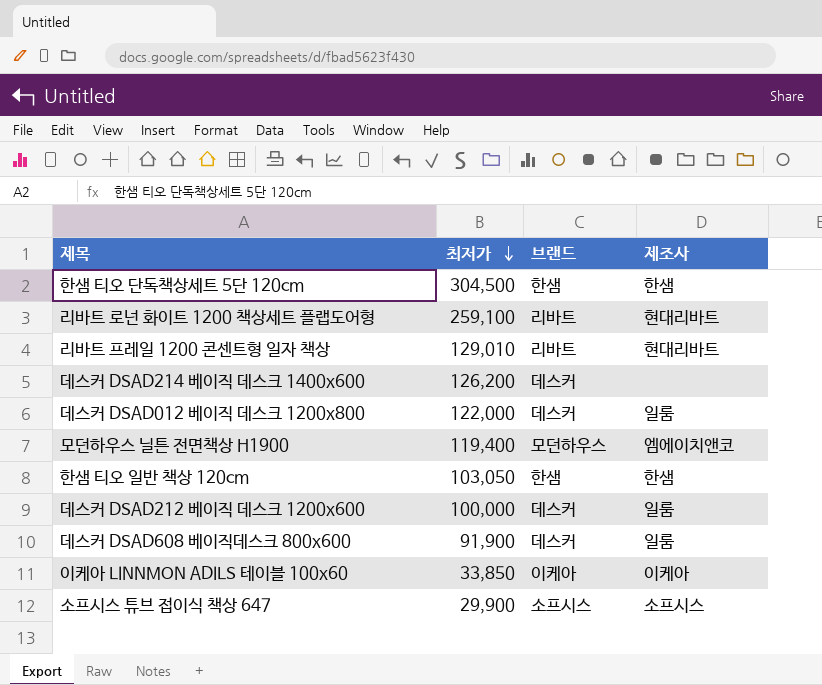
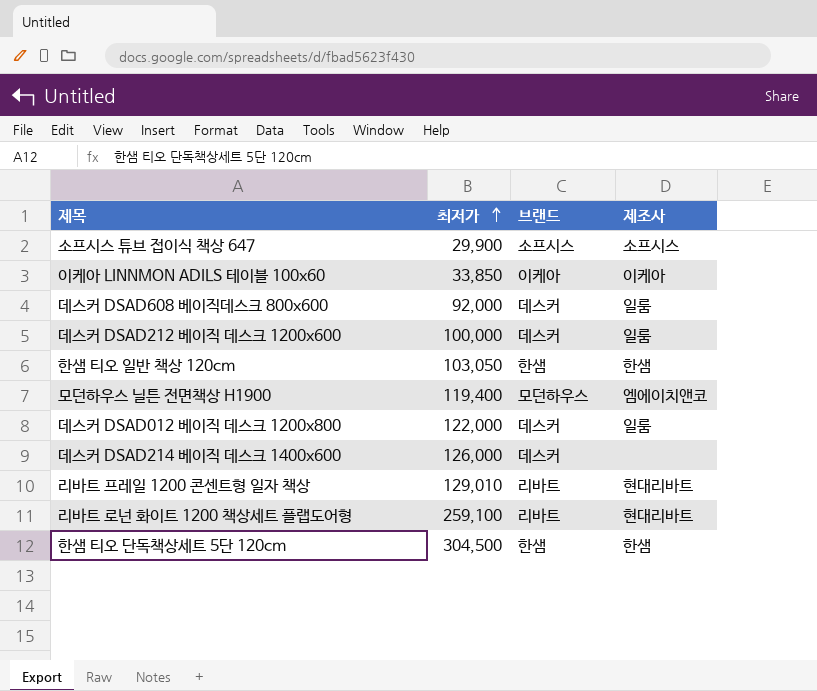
row order: 최저가 descending -> 최저가 ascending
데스커 DSAD608 베이직데스크 800x600 | 최저가: 91,900 -> 92,000
데스커 DSAD214 베이직 데스크 1400x600 | 최저가: 126,200 -> 126,000

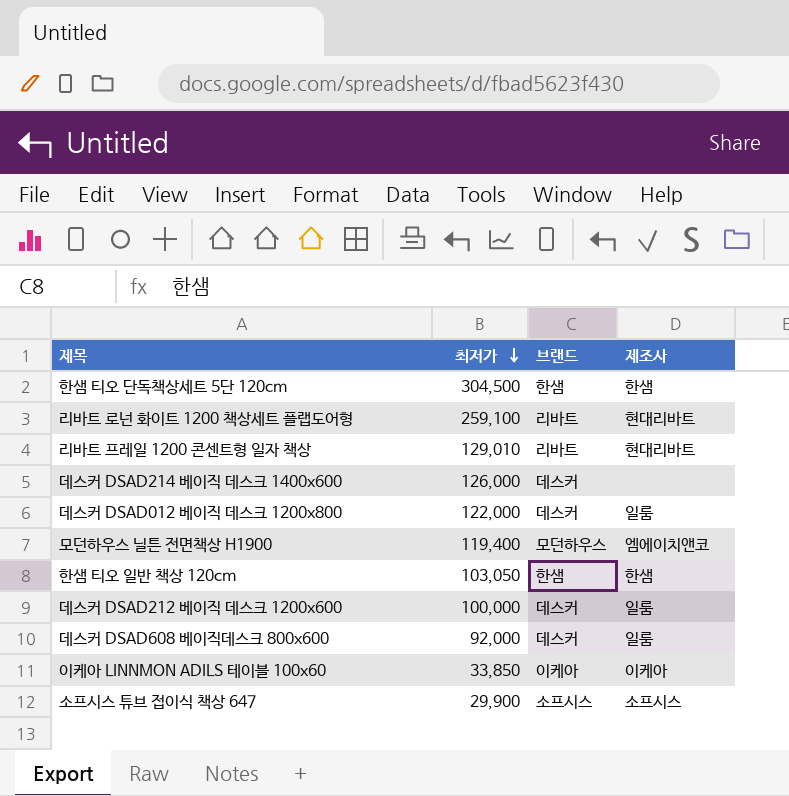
row order: 최저가 ascending -> 최저가 descending

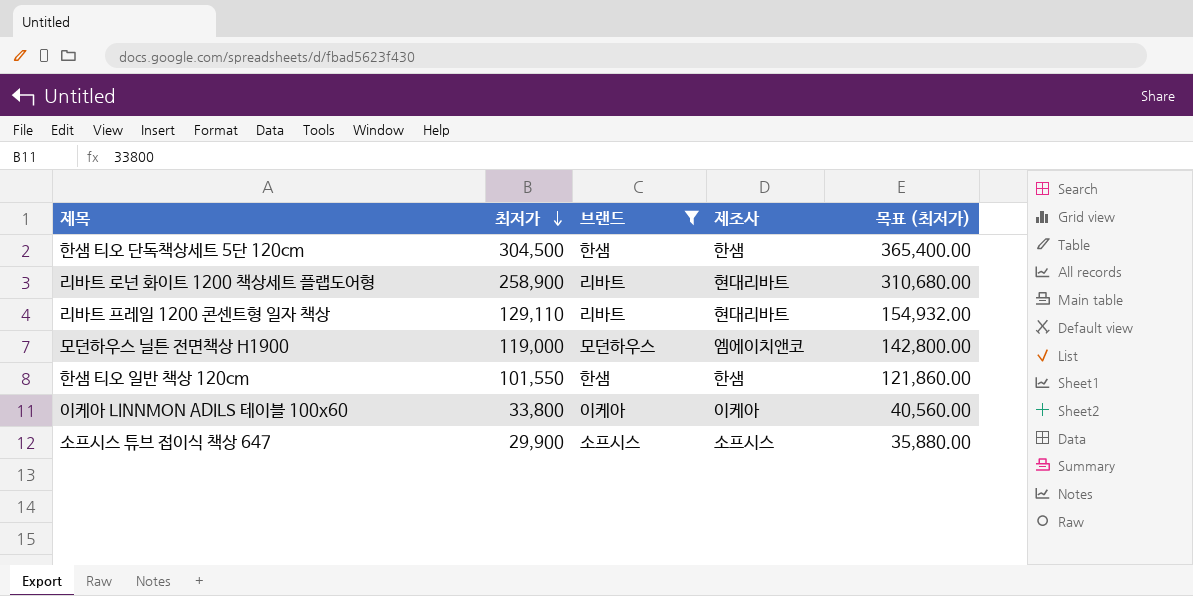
filter: none -> 브랜드 != 데스커
column 목표 (최저가) | formula: none -> [최저가] * 1.2
리바트 로넌 화이트 1200 책상세트 플랩도어형 | 최저가: 259,100 -> 258,900
리바트 프레일 1200 콘센트형 일자 책상 | 최저가: 129,010 -> 129,110
모던하우스 닐튼 전면책상 H1900 | 최저가: 119,400 -> 119,000
한샘 티오 일반 책상 120cm | 최저가: 103,050 -> 101,550
이케아 LINNMON ADILS 테이블 100x60 | 최저가: 33,850 -> 33,800

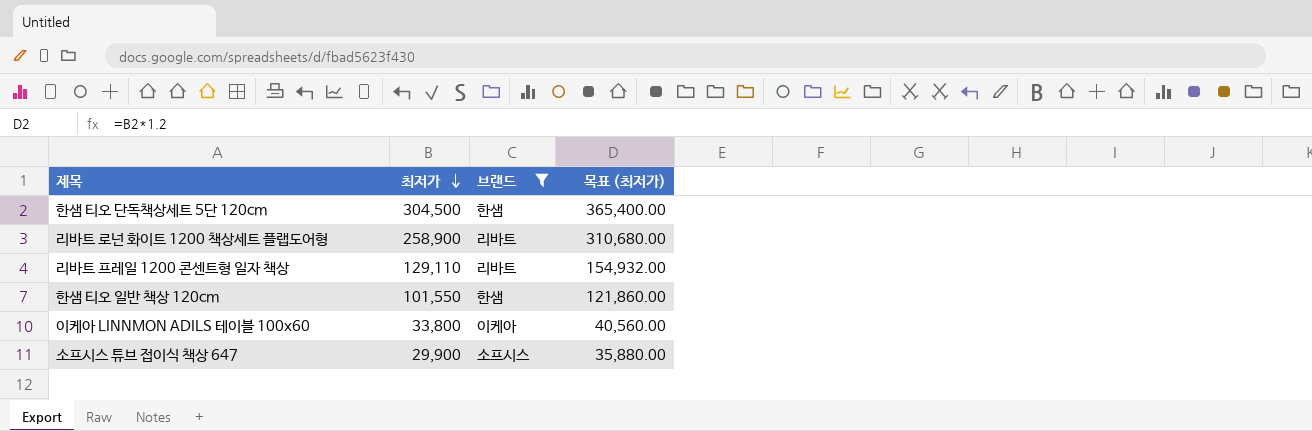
column 제조사 | position: 4 -> none
row 모던하우스 닐튼 전면책상 H1900: 119,000 | 모던하우스 | 엠에이치앤코 | 142,800.00 -> none

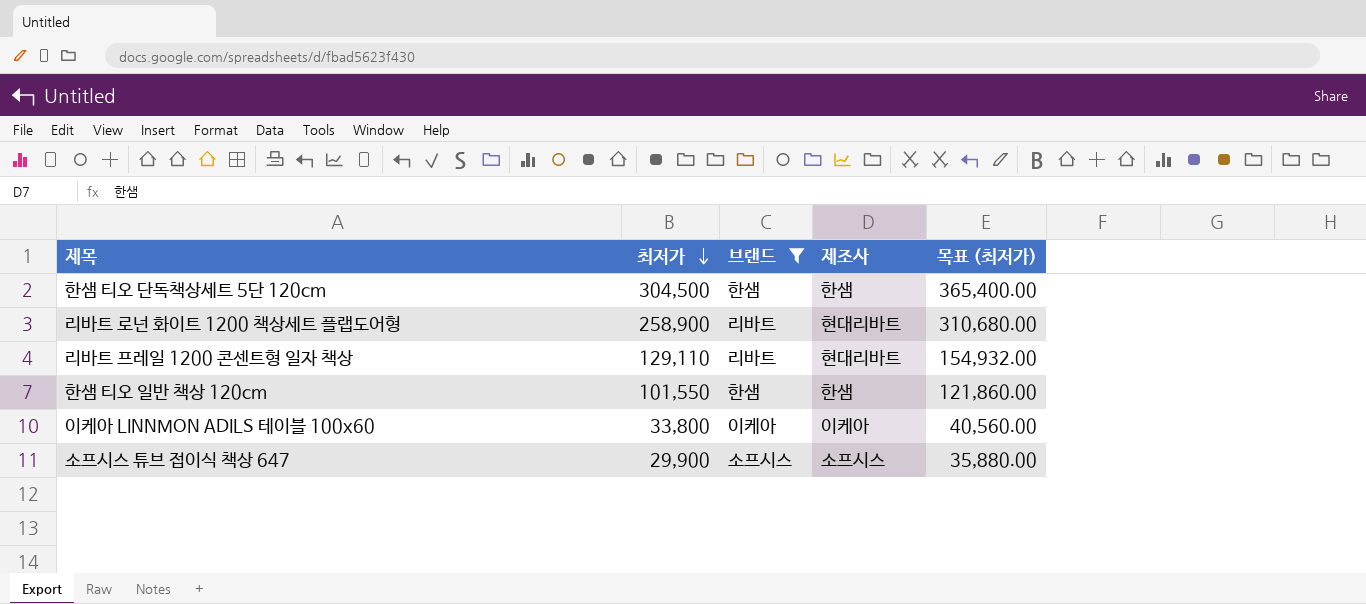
column 제조사 | position: none -> 4

